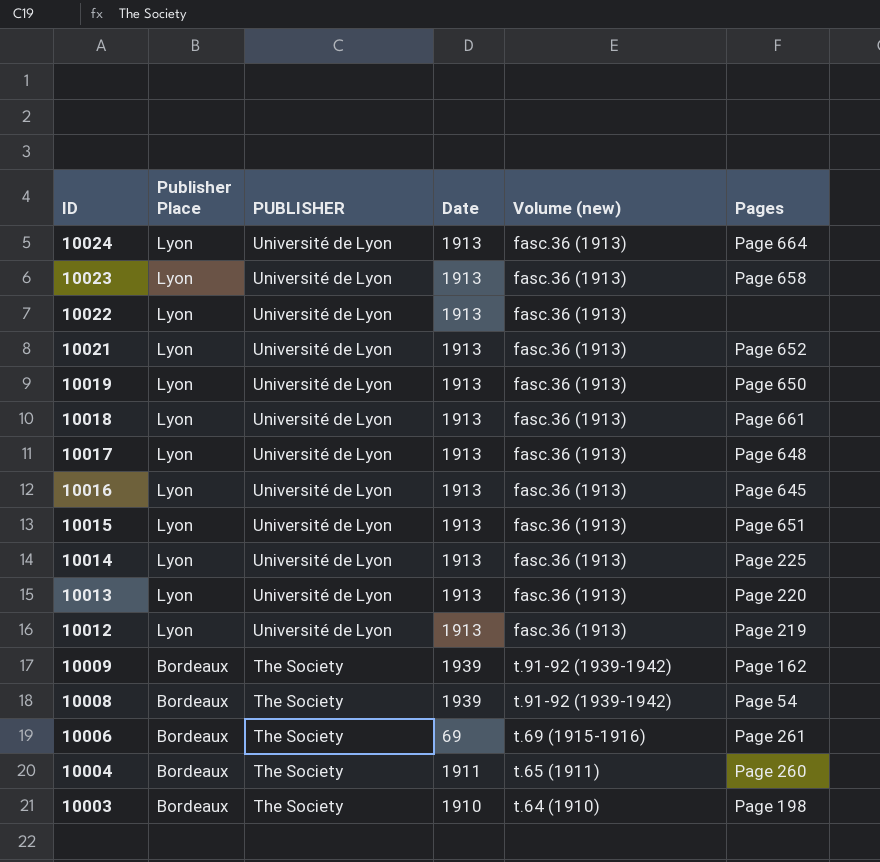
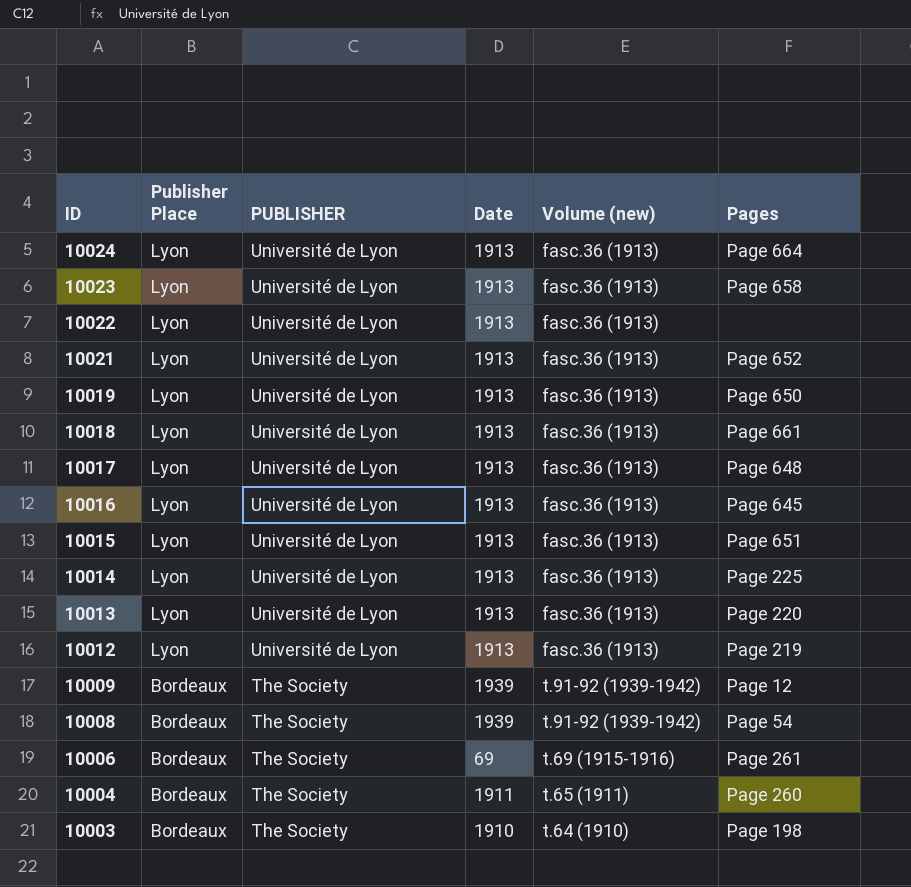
10009 | Pages: Page 162 -> Page 12

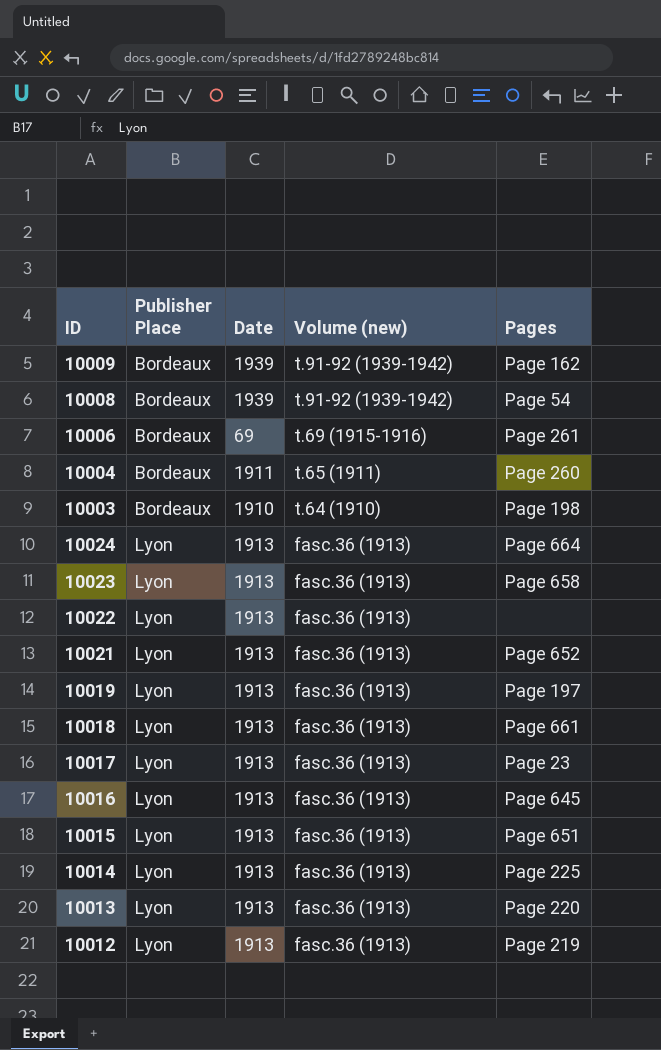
row order: ID descending -> Publisher Place ascending
column PUBLISHER | position: 3 -> none
10009 | Pages: Page 12 -> Page 162
10019 | Pages: Page 650 -> Page 197
10017 | Pages: Page 648 -> Page 23

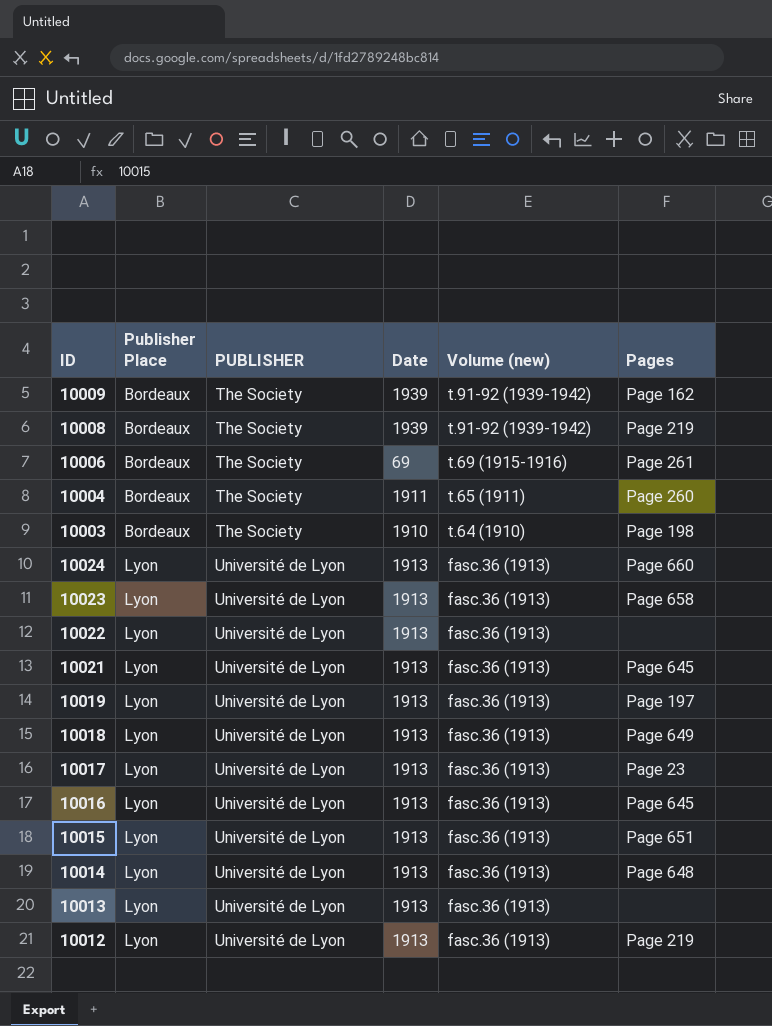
column PUBLISHER | position: none -> 3
10008 | Pages: Page 54 -> Page 219
10024 | Pages: Page 664 -> Page 660
10021 | Pages: Page 652 -> Page 645
10018 | Pages: Page 661 -> Page 649
10014 | Pages: Page 225 -> Page 648
10013 | Pages: Page 220 -> none

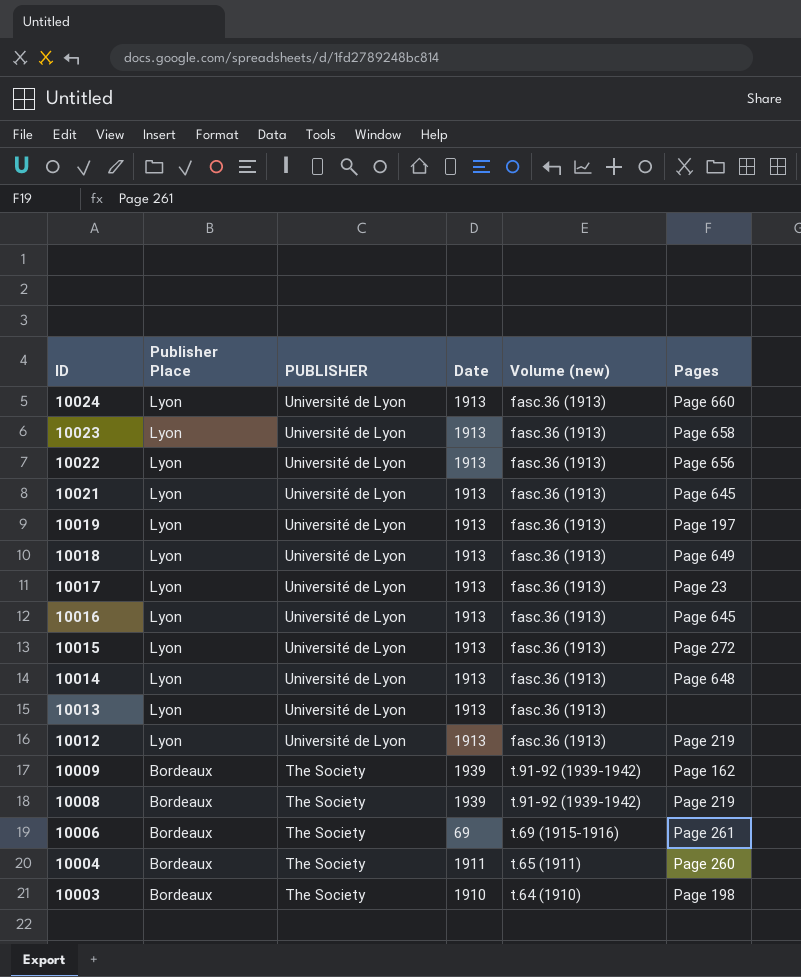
row order: Publisher Place ascending -> ID descending
10022 | Pages: none -> Page 656
10015 | Pages: Page 651 -> Page 272

